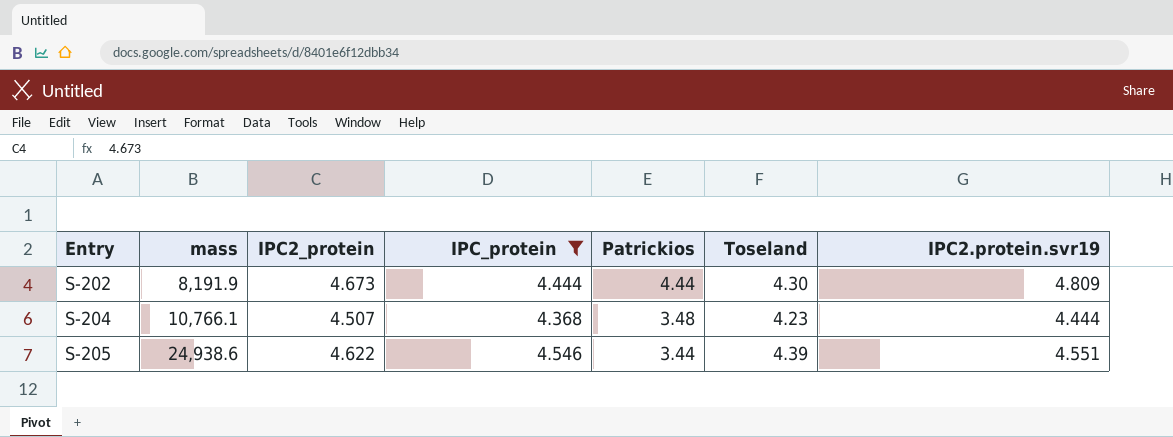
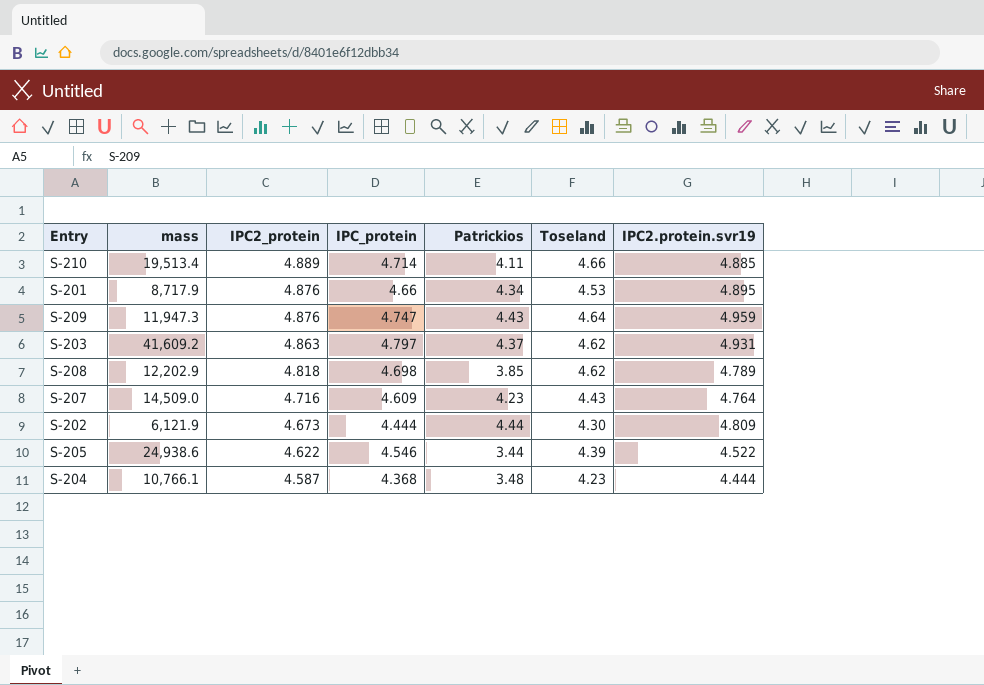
filter: IPC_protein <= 4.546 -> none
row order: Entry ascending -> IPC2_protein descending
S-202 | mass: 8,191.9 -> 6,121.9
S-205 | IPC2.protein.svr19: 4.551 -> 4.522
S-204 | IPC2_protein: 4.507 -> 4.587

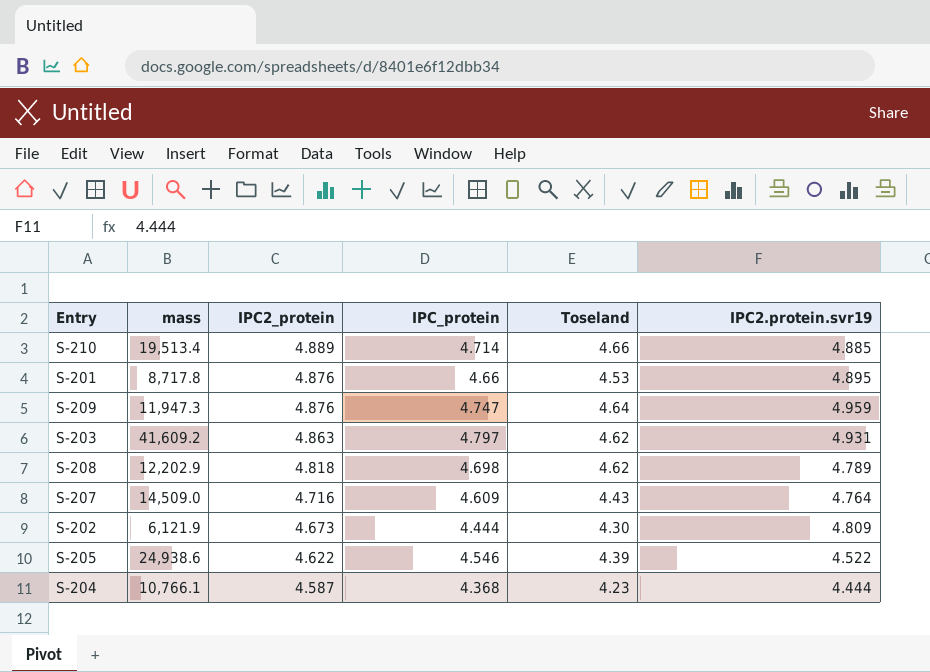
column Patrickios | position: 5 -> none
S-201 | mass: 8,717.9 -> 8,717.8

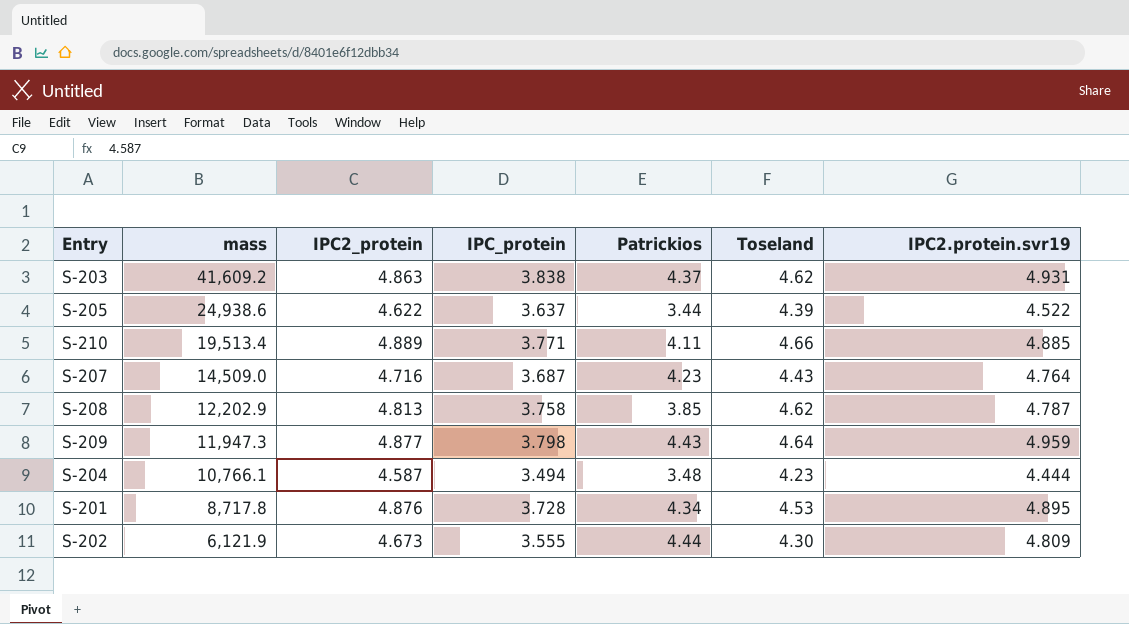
row order: IPC2_protein descending -> mass descending
column Patrickios | position: none -> 5
S-203 | IPC_protein: 4.797 -> 3.838
S-205 | IPC_protein: 4.546 -> 3.637
S-210 | IPC_protein: 4.714 -> 3.771
S-207 | IPC_protein: 4.609 -> 3.687
S-208 | IPC2_protein: 4.818 -> 4.813
S-208 | IPC_protein: 4.698 -> 3.758
S-208 | IPC2.protein.svr19: 4.789 -> 4.787
S-209 | IPC2_protein: 4.876 -> 4.877
S-209 | IPC_protein: 4.747 -> 3.798
S-204 | IPC_protein: 4.368 -> 3.494
S-201 | IPC_protein: 4.66 -> 3.728
S-202 | IPC_protein: 4.444 -> 3.555

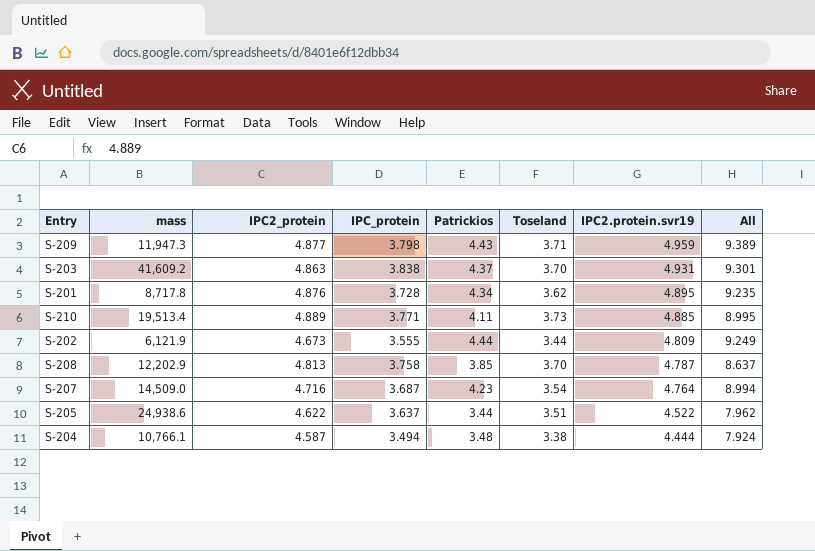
row order: mass descending -> IPC2.protein.svr19 descending
column All | formula: none -> [Patrickios] + [IPC2.protein.svr19]
S-209 | Toseland: 4.64 -> 3.71
S-203 | Toseland: 4.62 -> 3.70
S-201 | Toseland: 4.53 -> 3.62
S-210 | Toseland: 4.66 -> 3.73
S-202 | Toseland: 4.30 -> 3.44
S-208 | Toseland: 4.62 -> 3.70
S-207 | Toseland: 4.43 -> 3.54
S-205 | Toseland: 4.39 -> 3.51
S-204 | Toseland: 4.23 -> 3.38

